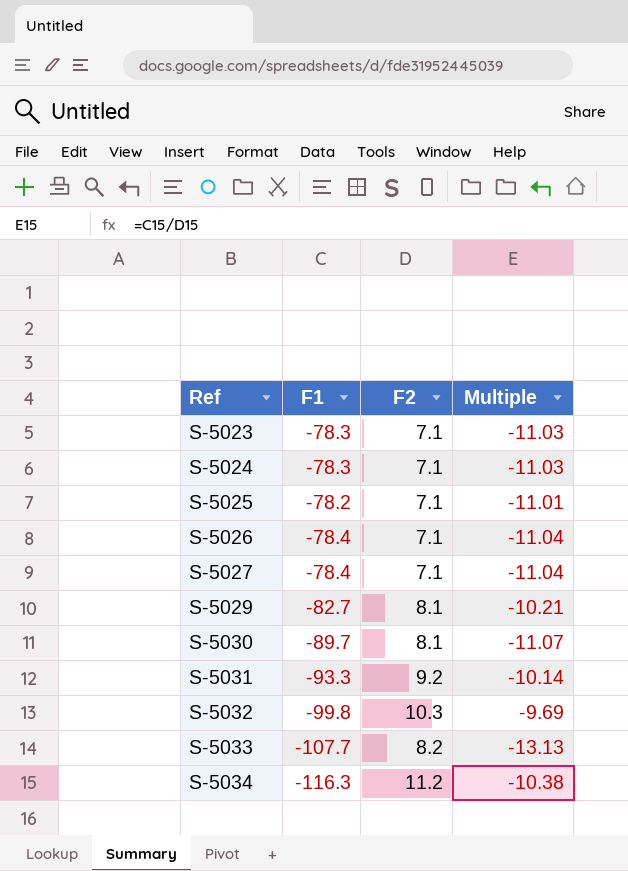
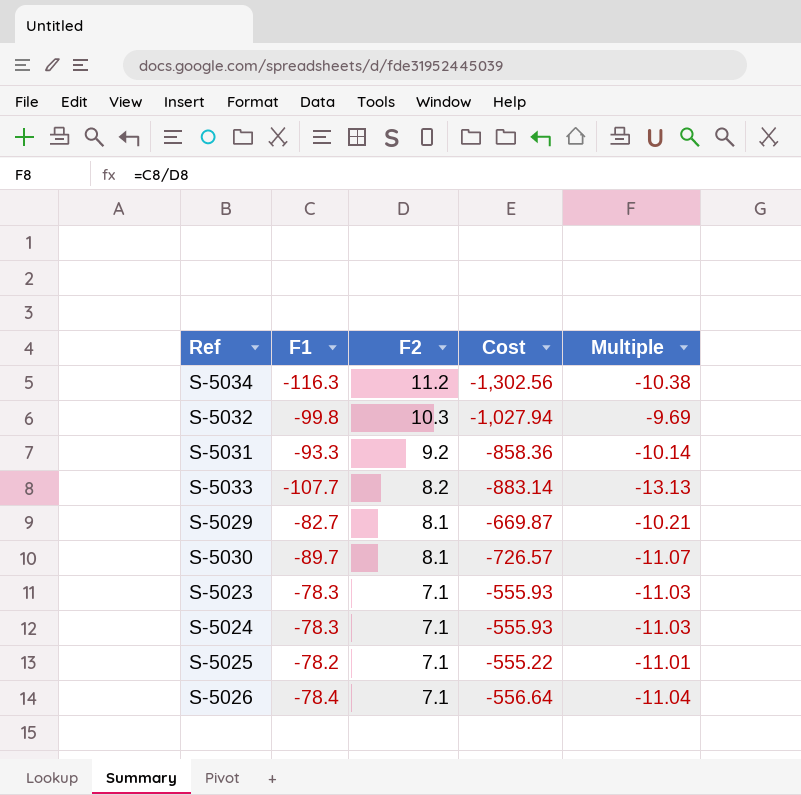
row order: Ref ascending -> F2 descending
column Cost | formula: none -> [F1] * [F2]
row S-5027: -78.4 | 7.1 | -11.04 -> none

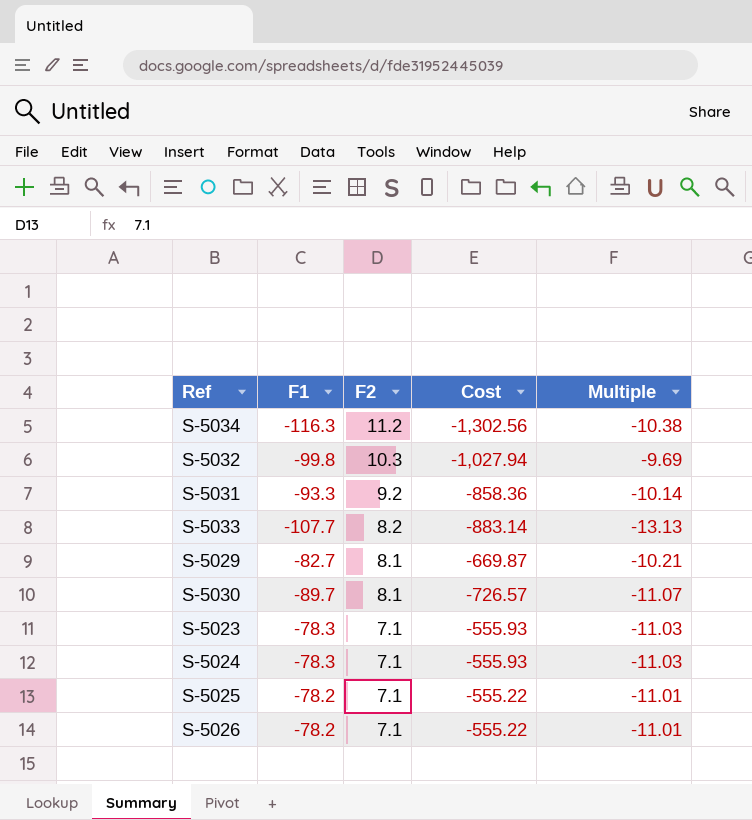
S-5026 | F1: -78.4 -> -78.2
S-5026 | Cost: -556.64 -> -555.22
S-5026 | Multiple: -11.04 -> -11.01

